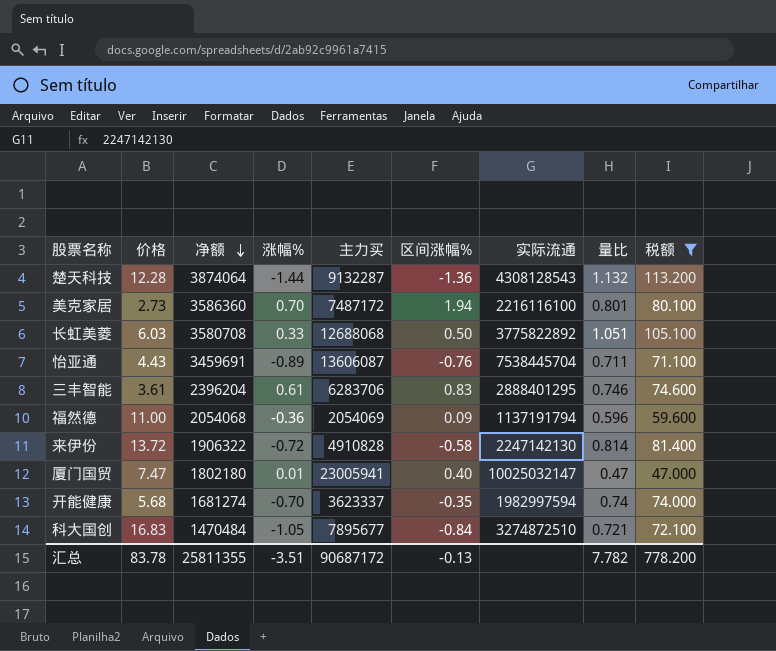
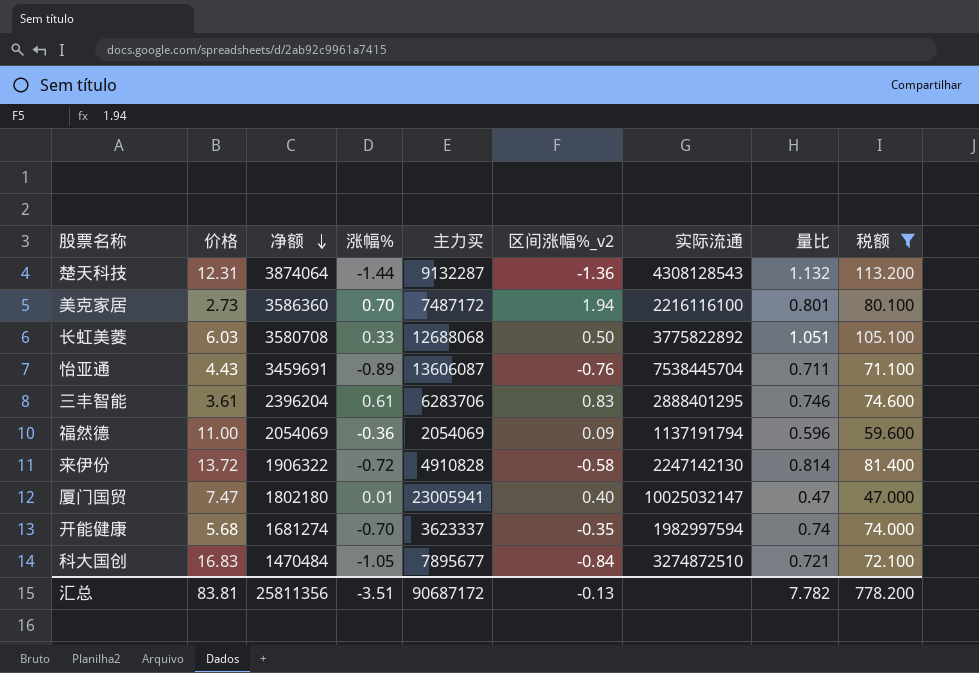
column name: 区间涨幅% -> 区间涨幅%_v2
楚天科技 | 价格: 12.28 -> 12.31
福然德 | 净额: 2054068 -> 2054069
汇总 | 价格: 83.78 -> 83.81
汇总 | 净额: 25811355 -> 25811356

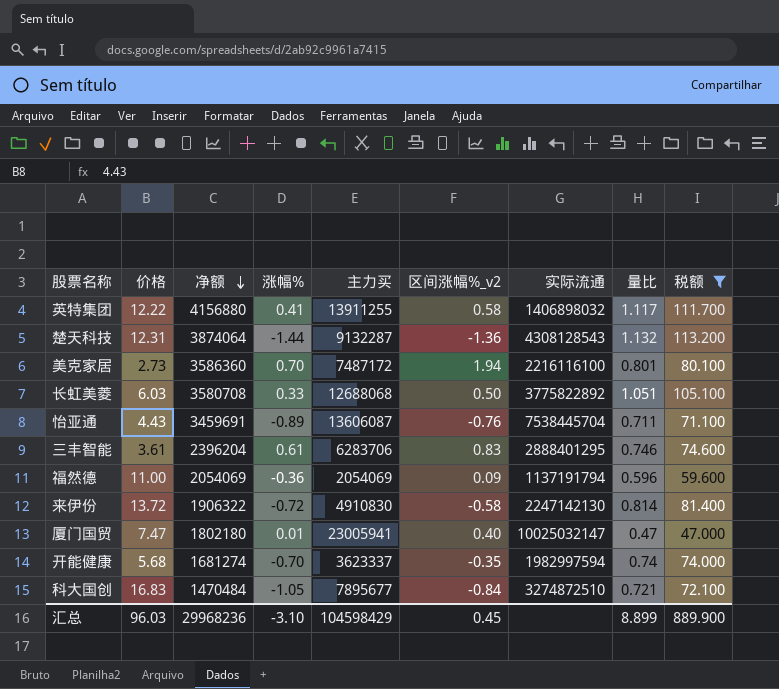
row 英特集团: none -> 12.22 | 4156880 | 0.41 | 13911255 | 0.58 | 1406898032 | 1.117 | 111.700
来伊份 | 主力买: 4910828 -> 4910830
汇总 | 价格: 83.81 -> 96.03
汇总 | 净额: 25811356 -> 29968236
汇总 | 涨幅%: -3.51 -> -3.10
汇总 | 主力买: 90687172 -> 104598429
汇总 | 区间涨幅%_v2: -0.13 -> 0.45
汇总 | 量比: 7.782 -> 8.899
汇总 | 税额: 778.200 -> 889.900

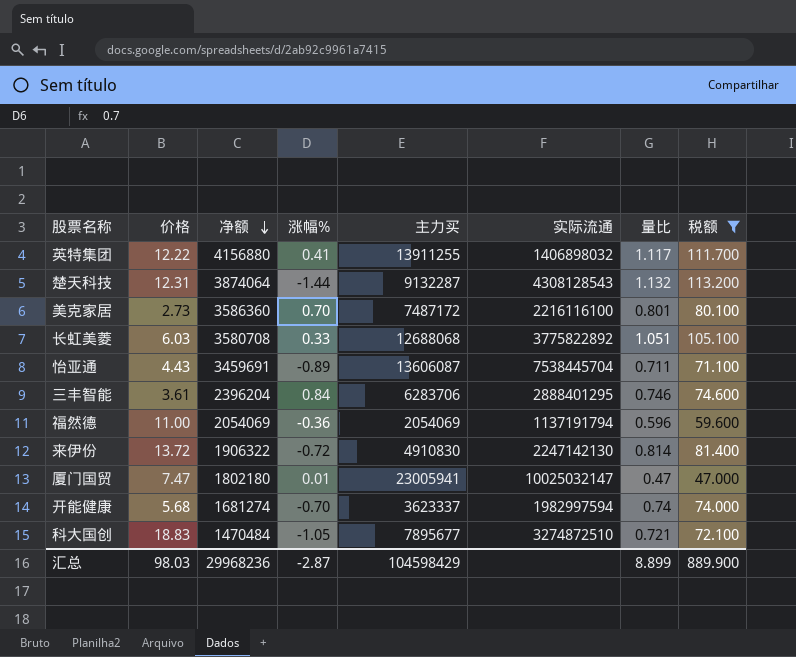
column 区间涨幅%_v2 | position: 6 -> none
三丰智能 | 涨幅%: 0.61 -> 0.84
科大国创 | 价格: 16.83 -> 18.83
汇总 | 价格: 96.03 -> 98.03
汇总 | 涨幅%: -3.10 -> -2.87

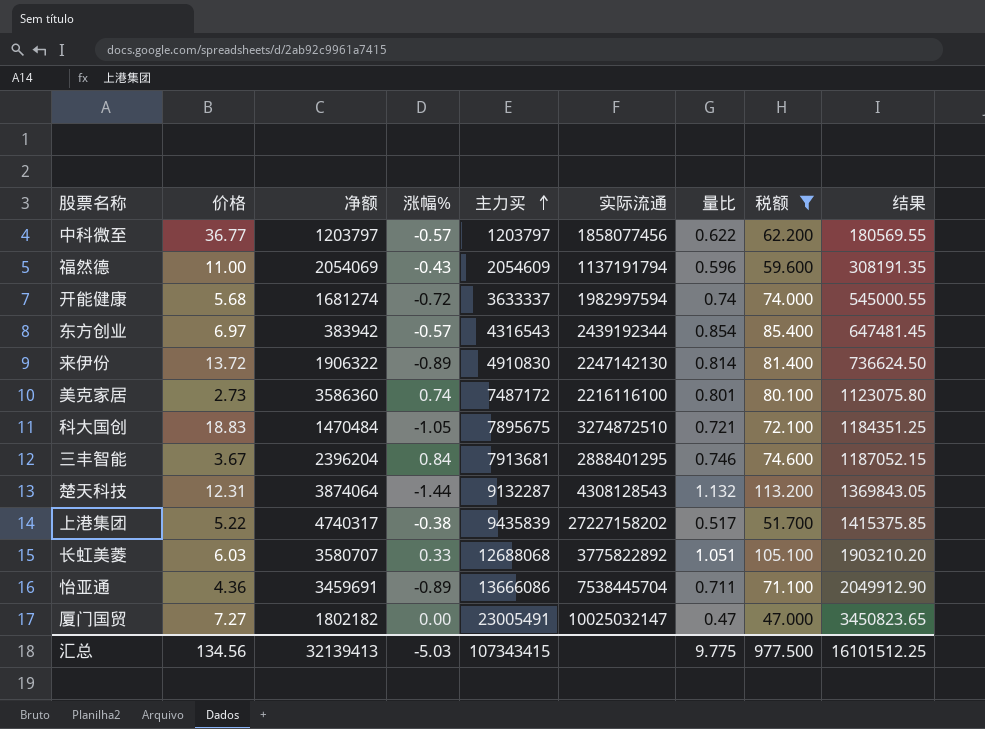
row order: 净额 descending -> 主力买 ascending
column 结果 | formula: none -> [主力买] * 0.15
row 英特集团: 12.22 | 4156880 | 0.41 | 13911255 | 1406898032 | 1.117 | 111.700 -> none
row 中科微至: none -> 36.77 | 1203797 | -0.57 | 1203797 | 1858077456 | 0.622 | 62.200 | 180569.55
福然德 | 涨幅%: -0.36 -> -0.43
福然德 | 主力买: 2054069 -> 2054609
开能健康 | 涨幅%: -0.70 -> -0.72
开能健康 | 主力买: 3623337 -> 3633337
row 东方创业: none -> 6.97 | 383942 | -0.57 | 4316543 | 2439192344 | 0.854 | 85.400 | 647481.45
来伊份 | 涨幅%: -0.72 -> -0.89
美克家居 | 涨幅%: 0.70 -> 0.74
科大国创 | 主力买: 7895677 -> 7895675
三丰智能 | 价格: 3.61 -> 3.67
三丰智能 | 主力买: 6283706 -> 7913681
row 上港集团: none -> 5.22 | 4740317 | -0.38 | 9435839 | 27227158202 | 0.517 | 51.700 | 1415375.85
长虹美菱 | 净额: 3580708 -> 3580707
怡亚通 | 价格: 4.43 -> 4.36
怡亚通 | 主力买: 13606087 -> 13666086
厦门国贸 | 价格: 7.47 -> 7.27
厦门国贸 | 净额: 1802180 -> 1802182
厦门国贸 | 涨幅%: 0.01 -> 0.00
厦门国贸 | 主力买: 23005941 -> 23005491
汇总 | 价格: 98.03 -> 134.56
汇总 | 净额: 29968236 -> 32139413
汇总 | 涨幅%: -2.87 -> -5.03
汇总 | 主力买: 104598429 -> 107343415
汇总 | 量比: 8.899 -> 9.775
汇总 | 税额: 889.900 -> 977.500

